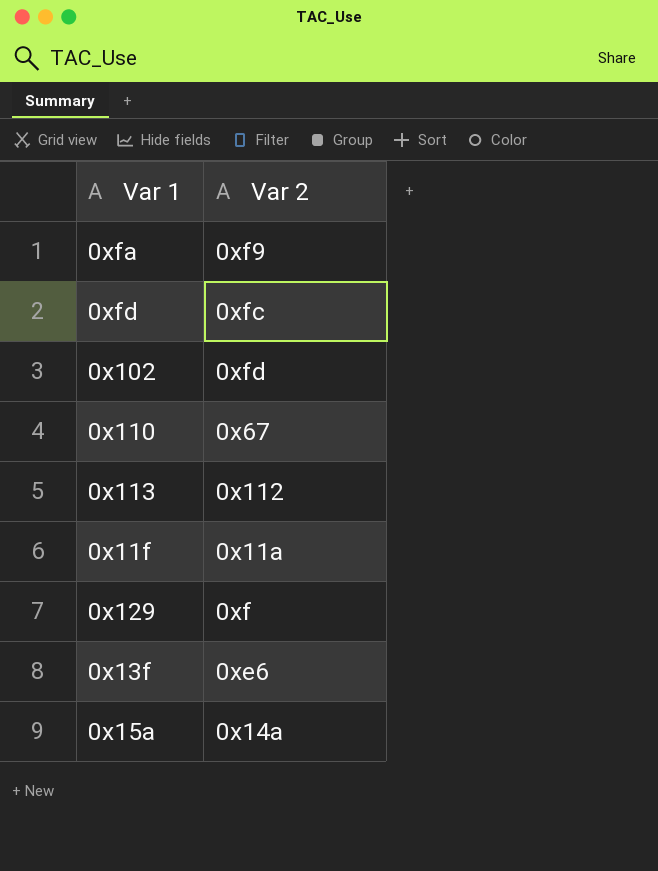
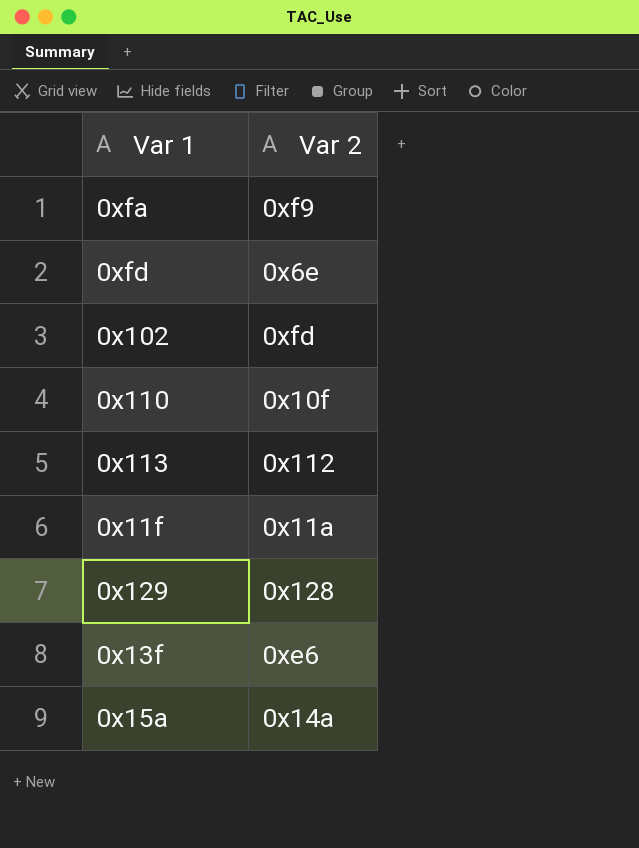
0xfd | Var 2: 0xfc -> 0x6e
0x110 | Var 2: 0x67 -> 0x10f
0x129 | Var 2: 0xf -> 0x128

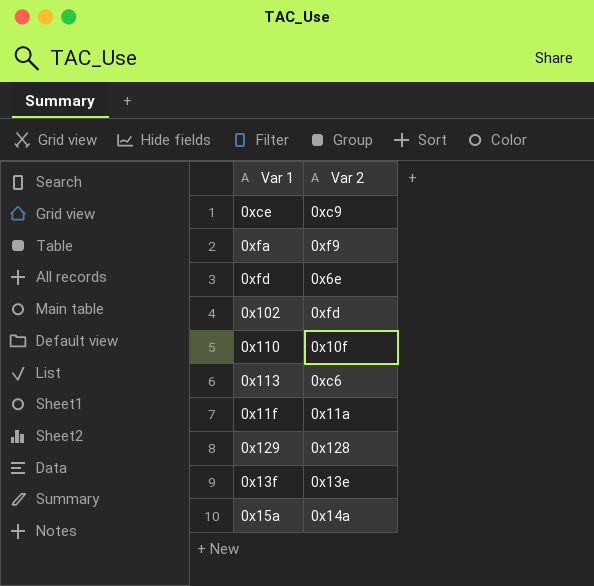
row 0xce: none -> 0xc9
0x113 | Var 2: 0x112 -> 0xc6
0x13f | Var 2: 0xe6 -> 0x13e

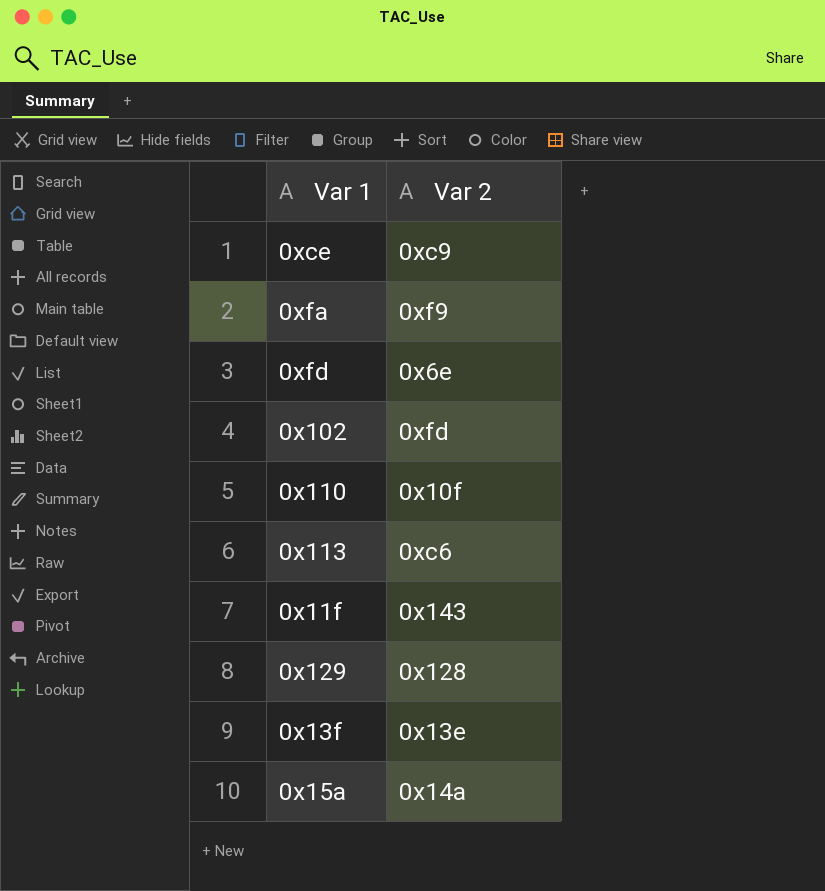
0x11f | Var 2: 0x11a -> 0x143

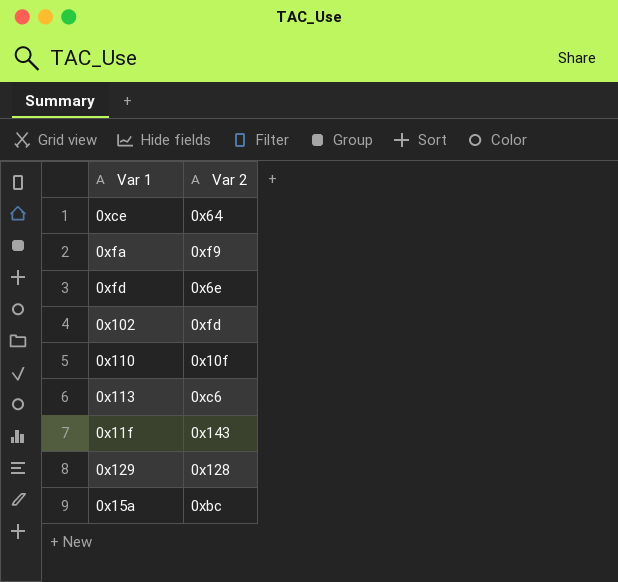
row 0x13f: 0x13e -> none
0xce | Var 2: 0xc9 -> 0x64
0x15a | Var 2: 0x14a -> 0xbc

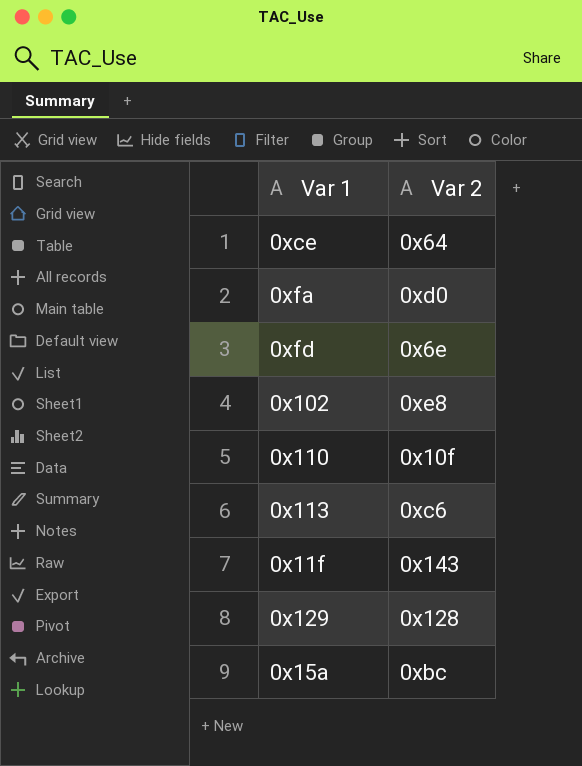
0xfa | Var 2: 0xf9 -> 0xd0
0x102 | Var 2: 0xfd -> 0xe8

